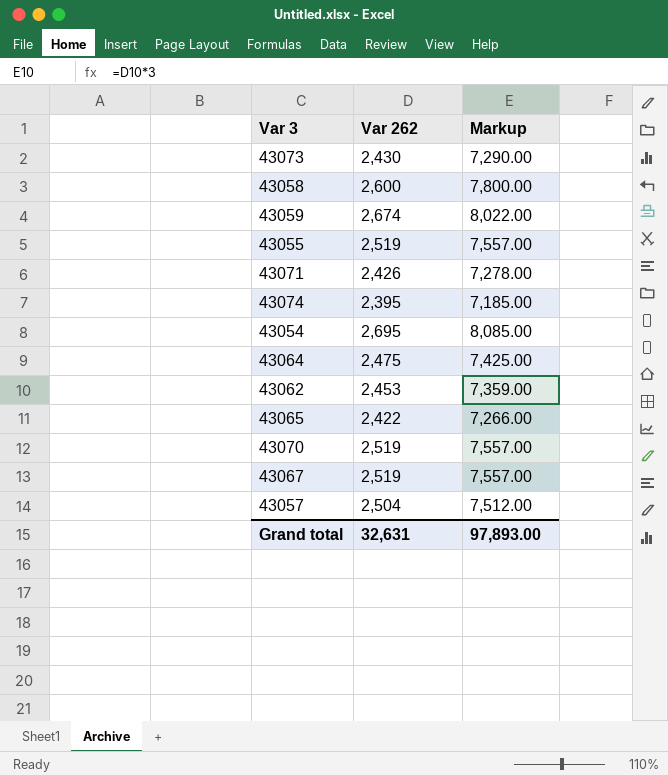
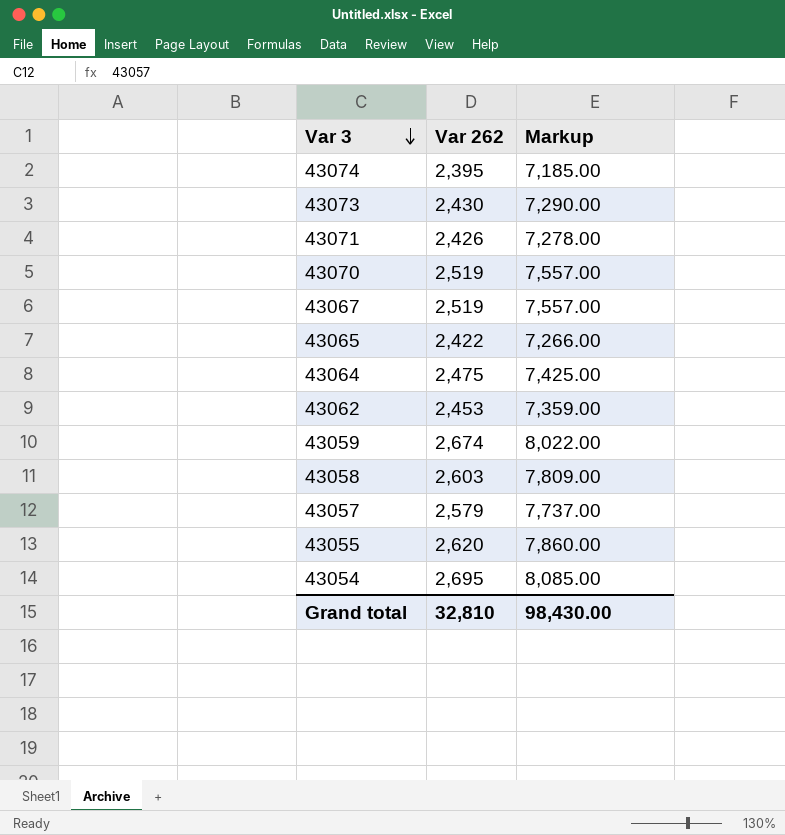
row order: none -> Var 3 descending
43058 | Var 262: 2,600 -> 2,603
43058 | Markup: 7,800.00 -> 7,809.00
43057 | Var 262: 2,504 -> 2,579
43057 | Markup: 7,512.00 -> 7,737.00
43055 | Var 262: 2,519 -> 2,620
43055 | Markup: 7,557.00 -> 7,860.00
Grand total | Var 262: 32,631 -> 32,810
Grand total | Markup: 97,893.00 -> 98,430.00

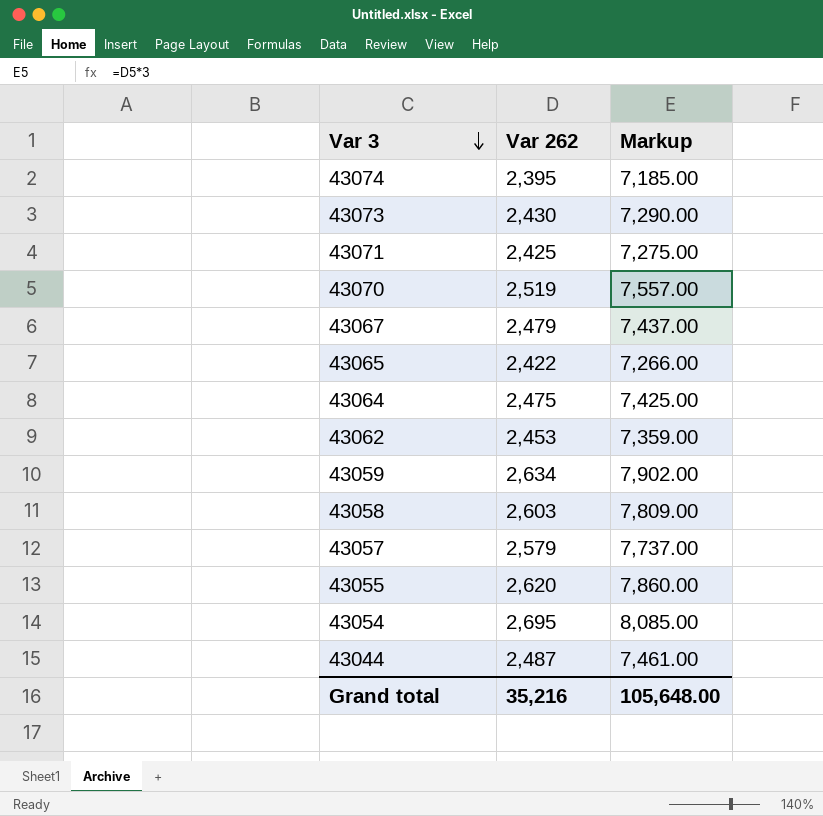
43071 | Var 262: 2,426 -> 2,425
43071 | Markup: 7,278.00 -> 7,275.00
43067 | Var 262: 2,519 -> 2,479
43067 | Markup: 7,557.00 -> 7,437.00
43059 | Var 262: 2,674 -> 2,634
43059 | Markup: 8,022.00 -> 7,902.00
row 43044: none -> 2,487 | 7,461.00
Grand total | Var 262: 32,810 -> 35,216
Grand total | Markup: 98,430.00 -> 105,648.00

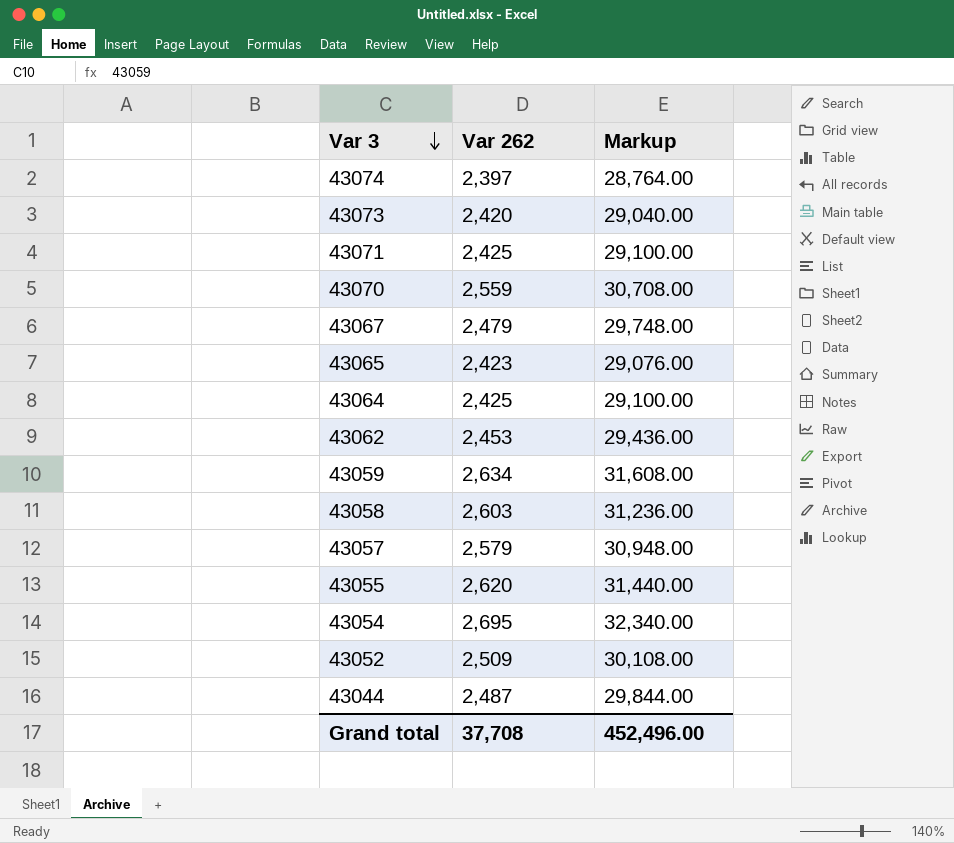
column Markup | formula: [Var 262] * 3 -> [Var 262] * 12
43074 | Var 262: 2,395 -> 2,397
43073 | Var 262: 2,430 -> 2,420
43070 | Var 262: 2,519 -> 2,559
43065 | Var 262: 2,422 -> 2,423
43064 | Var 262: 2,475 -> 2,425
row 43052: none -> 2,509 | 30,108.00
Grand total | Var 262: 35,216 -> 37,708
Grand total | Markup: 105,648.00 -> 452,496.00

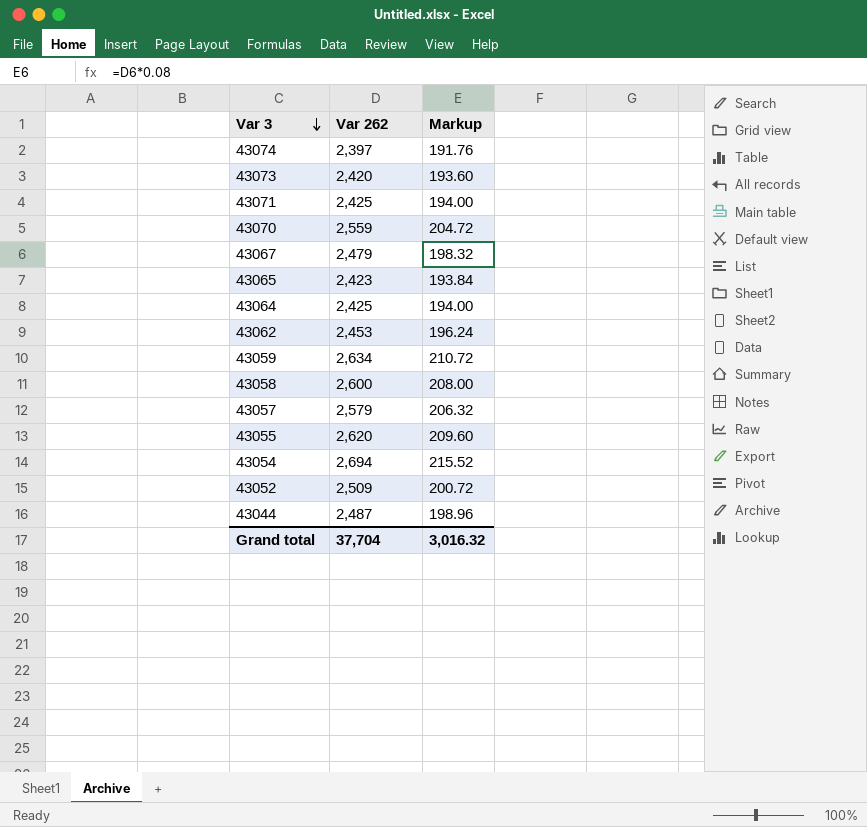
column Markup | formula: [Var 262] * 12 -> [Var 262] * 0.08
43058 | Var 262: 2,603 -> 2,600
43054 | Var 262: 2,695 -> 2,694
Grand total | Var 262: 37,708 -> 37,704
Grand total | Markup: 452,496.00 -> 3,016.32

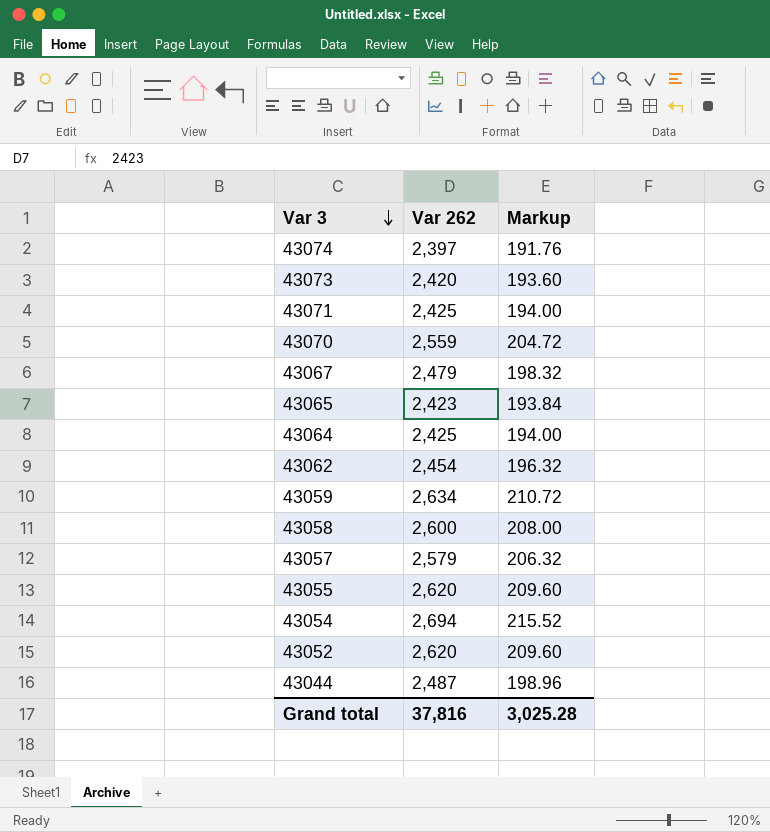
43062 | Var 262: 2,453 -> 2,454
43062 | Markup: 196.24 -> 196.32
43052 | Var 262: 2,509 -> 2,620
43052 | Markup: 200.72 -> 209.60
Grand total | Var 262: 37,704 -> 37,816
Grand total | Markup: 3,016.32 -> 3,025.28

